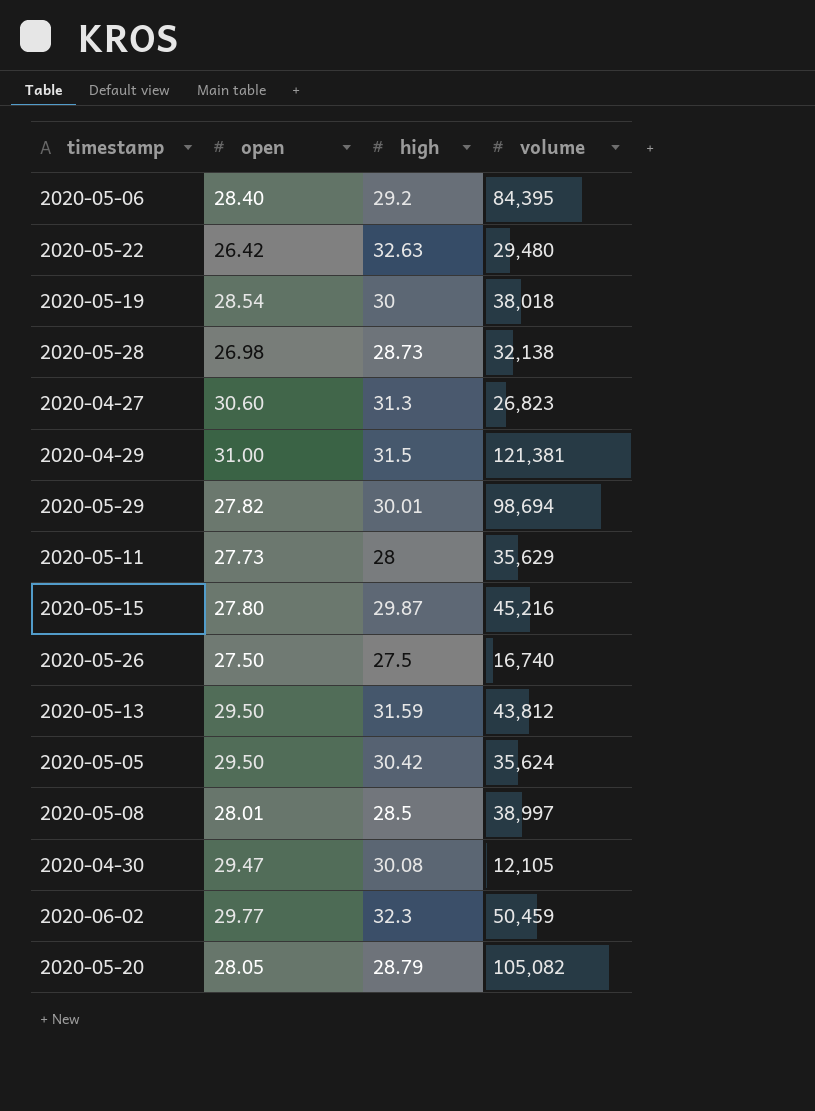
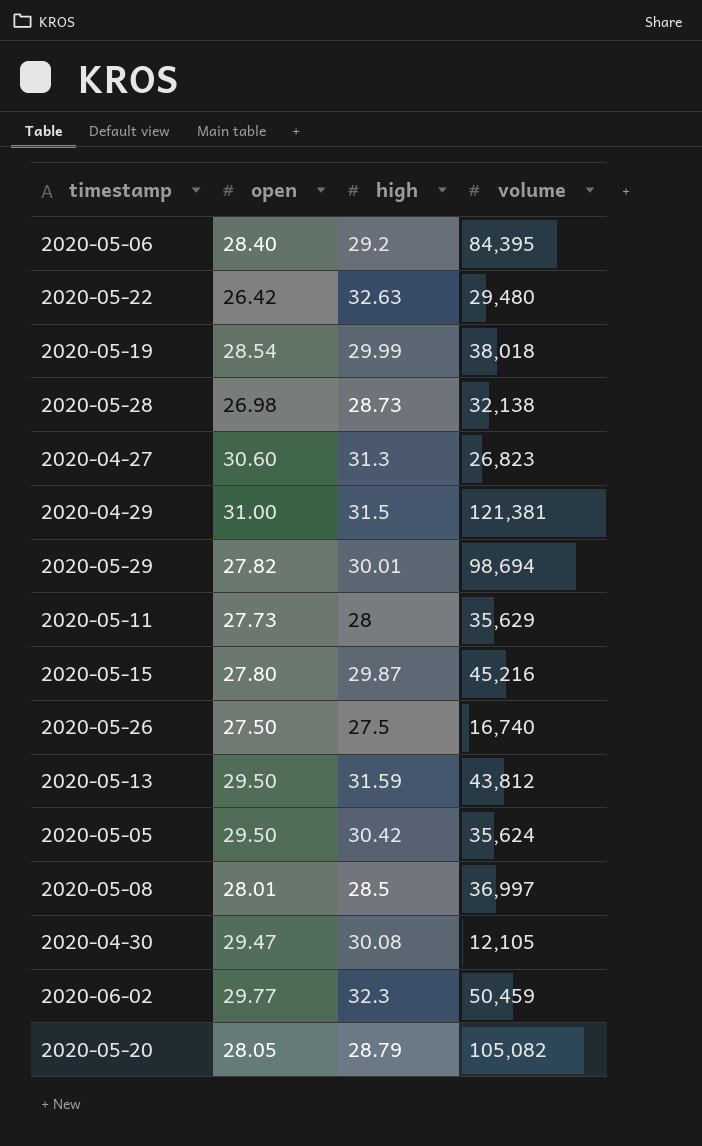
2020-05-19 | high: 30 -> 29.99
2020-05-08 | volume: 38,997 -> 36,997

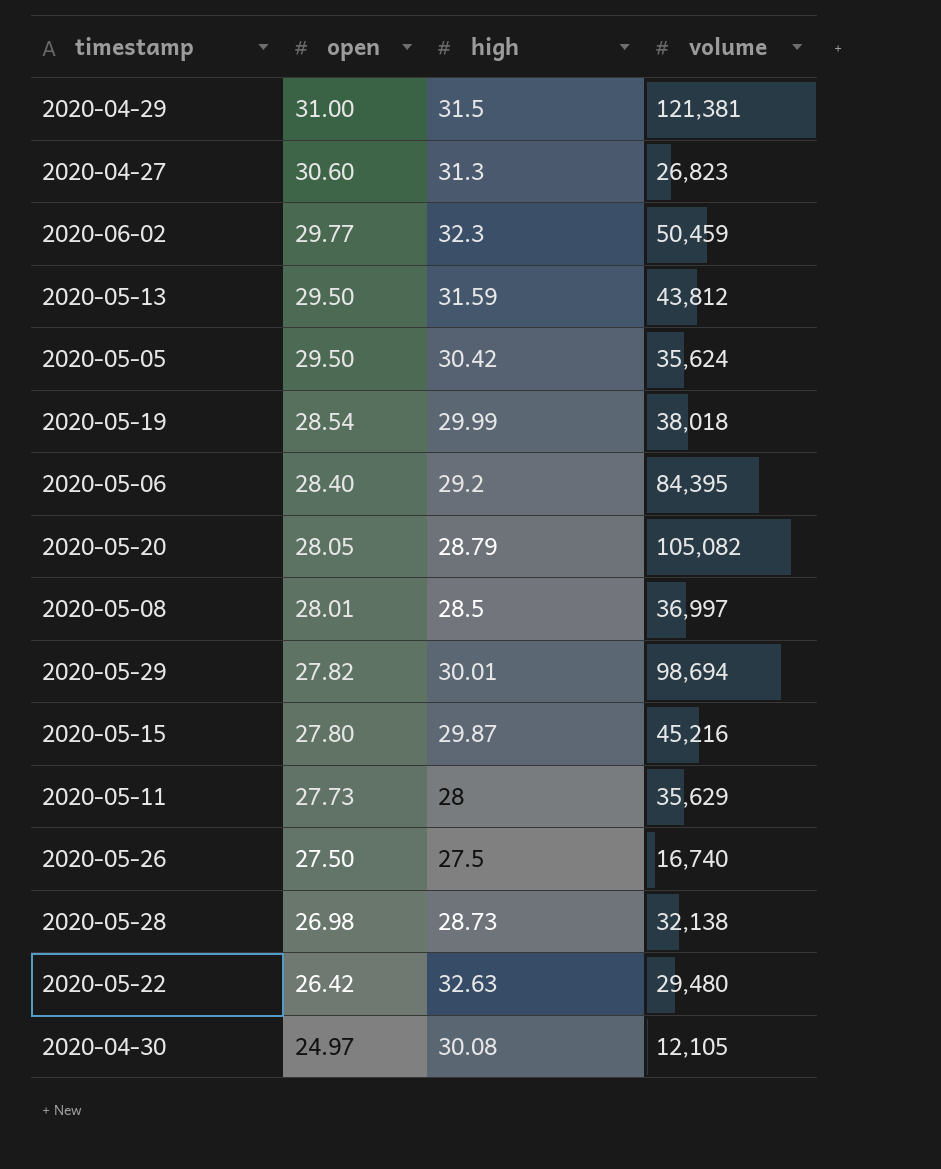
row order: none -> open descending
2020-04-30 | open: 29.47 -> 24.97

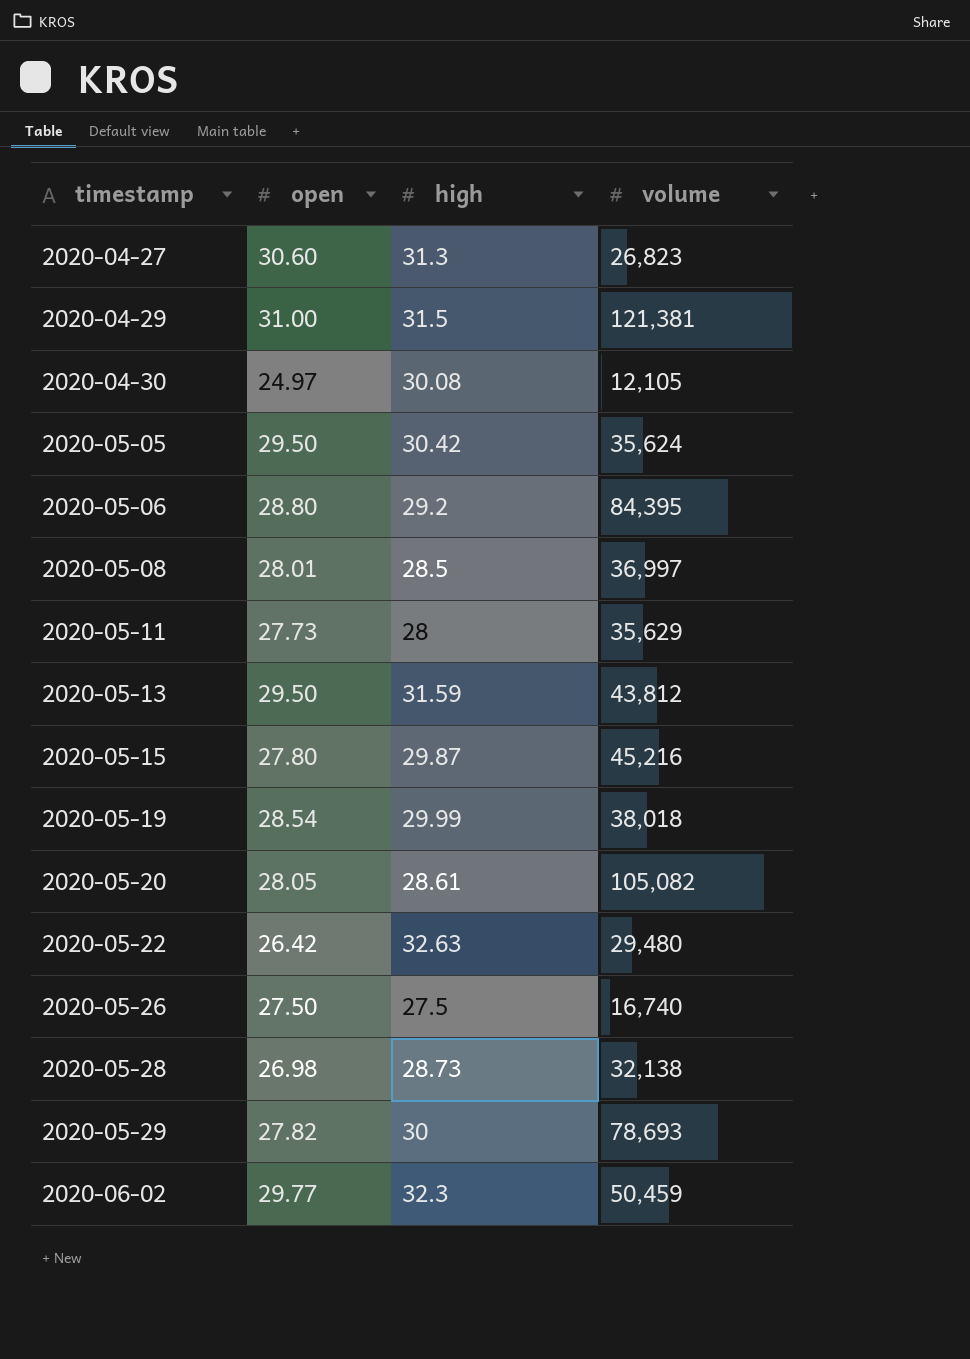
row order: open descending -> timestamp ascending
2020-05-06 | open: 28.40 -> 28.80
2020-05-20 | high: 28.79 -> 28.61
2020-05-29 | high: 30.01 -> 30
2020-05-29 | volume: 98,694 -> 78,693

